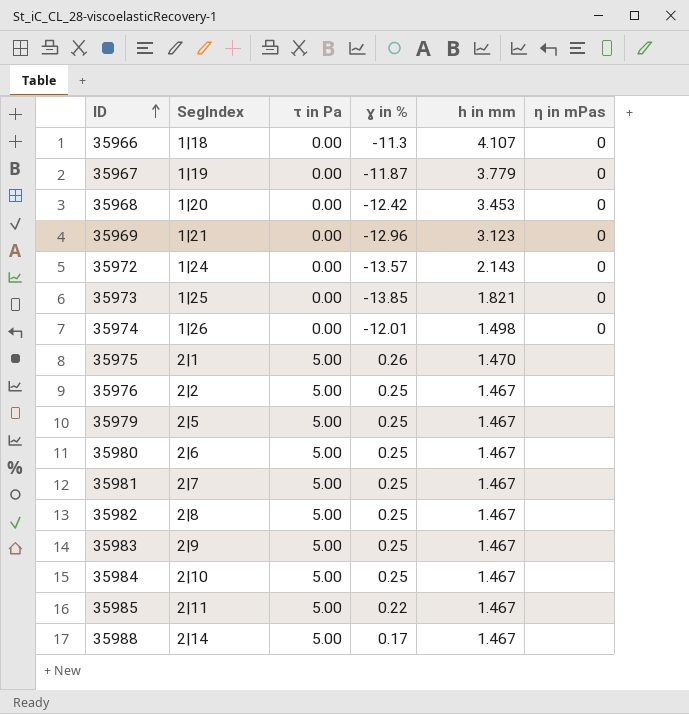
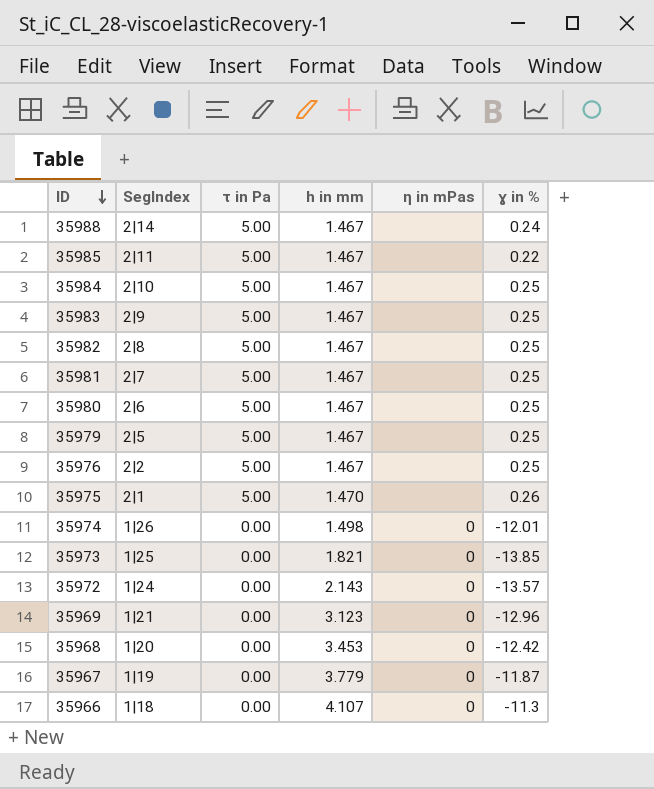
row order: ID ascending -> ID descending
column ɣ in % | position: 4 -> 6
35988 | ɣ in %: 0.17 -> 0.24

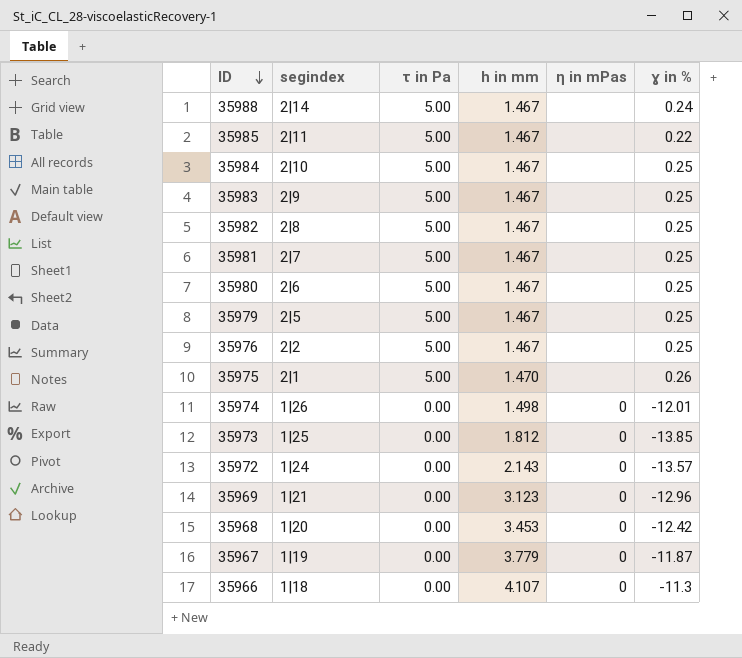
column name: SegIndex -> segindex
35973 | h in mm: 1.821 -> 1.812

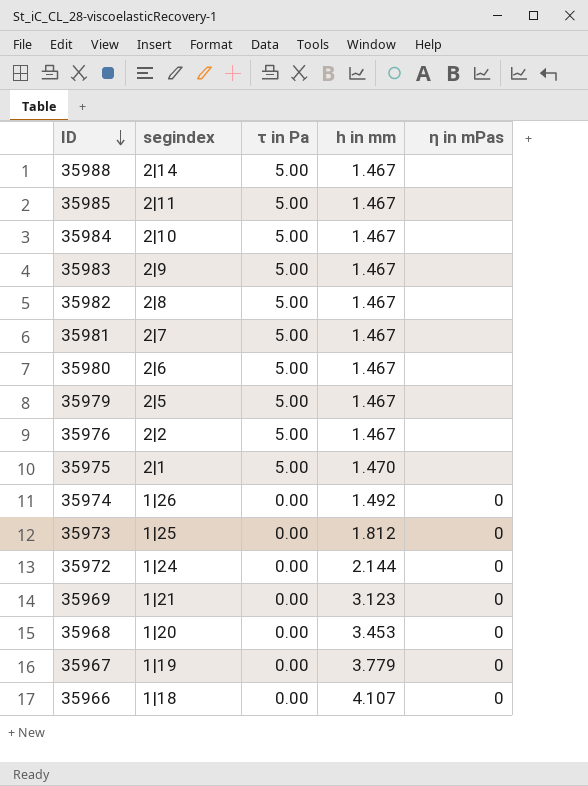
column ɣ in % | position: 6 -> none
35974 | h in mm: 1.498 -> 1.492
35972 | h in mm: 2.143 -> 2.144

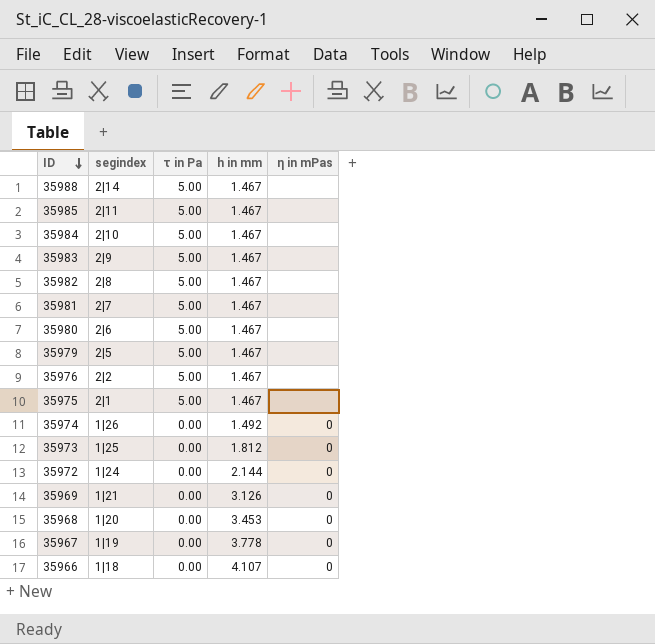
35975 | h in mm: 1.470 -> 1.467
35969 | h in mm: 3.123 -> 3.126
35967 | h in mm: 3.779 -> 3.778

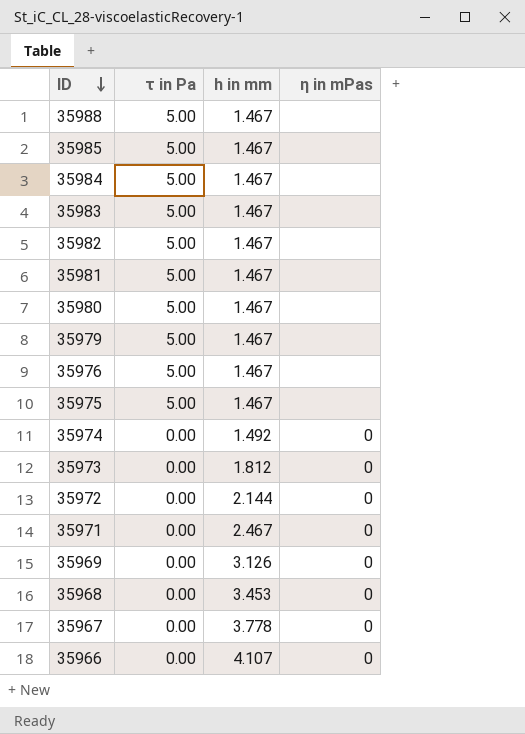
column segindex | position: 2 -> none
row 35971: none -> 0.00 | 2.467 | 0

